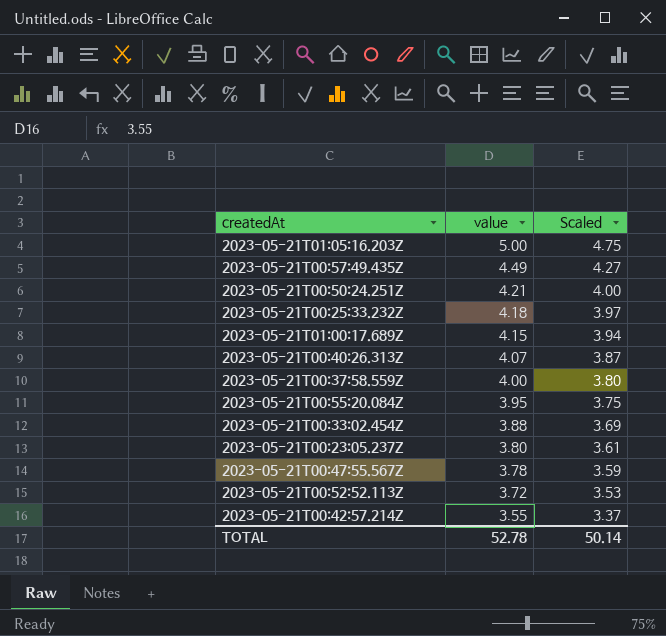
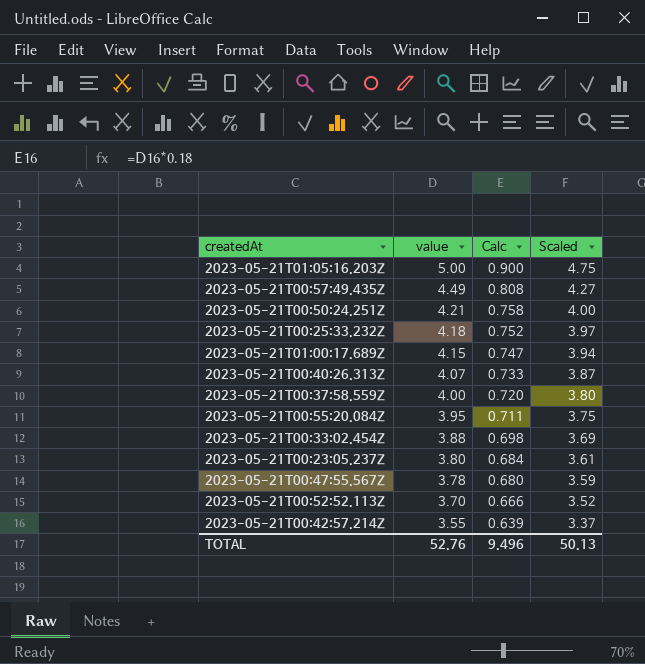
column Calc | formula: none -> [value] * 0.18
2023-05-21T00:52:52.113Z | value: 3.72 -> 3.70
2023-05-21T00:52:52.113Z | Scaled: 3.53 -> 3.52
TOTAL | value: 52.78 -> 52.76
TOTAL | Scaled: 50.14 -> 50.13

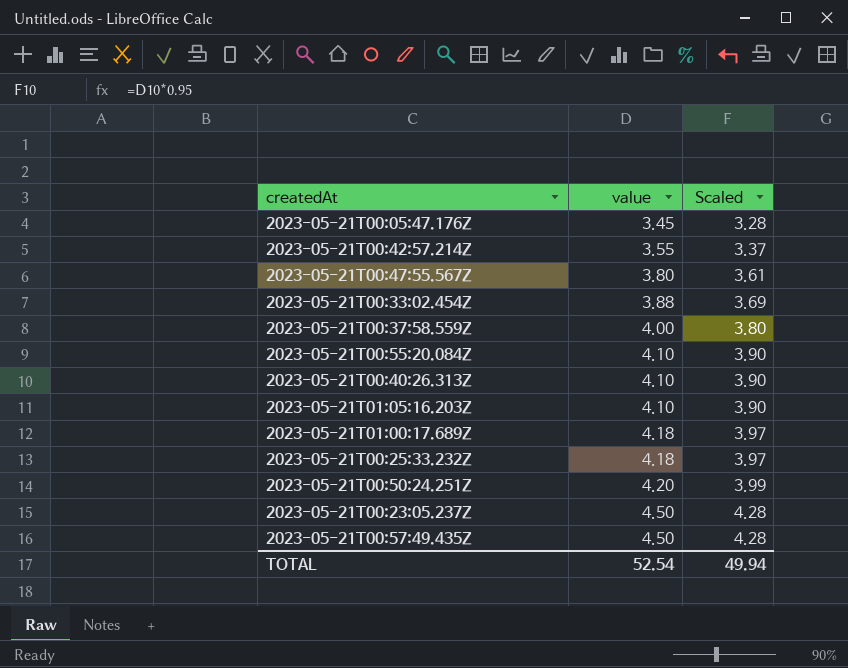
row order: value descending -> value ascending
column Calc | formula: [value] * 0.18 -> none
row 2023-05-21T00:52:52.113Z: 3.70 | 0.666 | 3.52 -> none
row 2023-05-21T00:05:47.176Z: none -> 3.45 | 3.28
2023-05-21T00:47:55.567Z | value: 3.78 -> 3.80
2023-05-21T00:47:55.567Z | Scaled: 3.59 -> 3.61
2023-05-21T00:55:20.084Z | value: 3.95 -> 4.10
2023-05-21T00:55:20.084Z | Scaled: 3.75 -> 3.90
2023-05-21T00:40:26.313Z | value: 4.07 -> 4.10
2023-05-21T00:40:26.313Z | Scaled: 3.87 -> 3.90
2023-05-21T01:05:16.203Z | value: 5.00 -> 4.10
2023-05-21T01:05:16.203Z | Scaled: 4.75 -> 3.90
2023-05-21T01:00:17.689Z | value: 4.15 -> 4.18
2023-05-21T01:00:17.689Z | Scaled: 3.94 -> 3.97
2023-05-21T00:50:24.251Z | value: 4.21 -> 4.20
2023-05-21T00:50:24.251Z | Scaled: 4.00 -> 3.99
2023-05-21T00:23:05.237Z | value: 3.80 -> 4.50
2023-05-21T00:23:05.237Z | Scaled: 3.61 -> 4.28
2023-05-21T00:57:49.435Z | value: 4.49 -> 4.50
2023-05-21T00:57:49.435Z | Scaled: 4.27 -> 4.28
TOTAL | value: 52.76 -> 52.54
TOTAL | Scaled: 50.13 -> 49.94

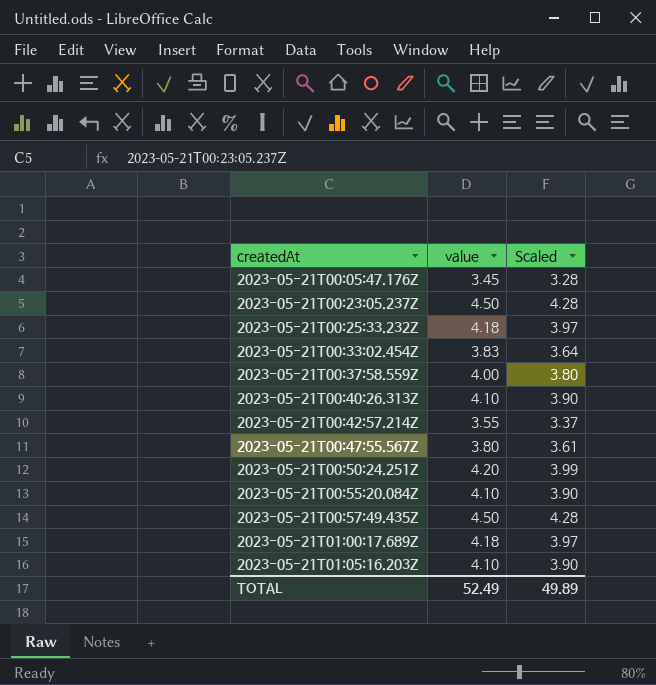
row order: value ascending -> createdAt ascending
2023-05-21T00:33:02.454Z | value: 3.88 -> 3.83
2023-05-21T00:33:02.454Z | Scaled: 3.69 -> 3.64
TOTAL | value: 52.54 -> 52.49
TOTAL | Scaled: 49.94 -> 49.89

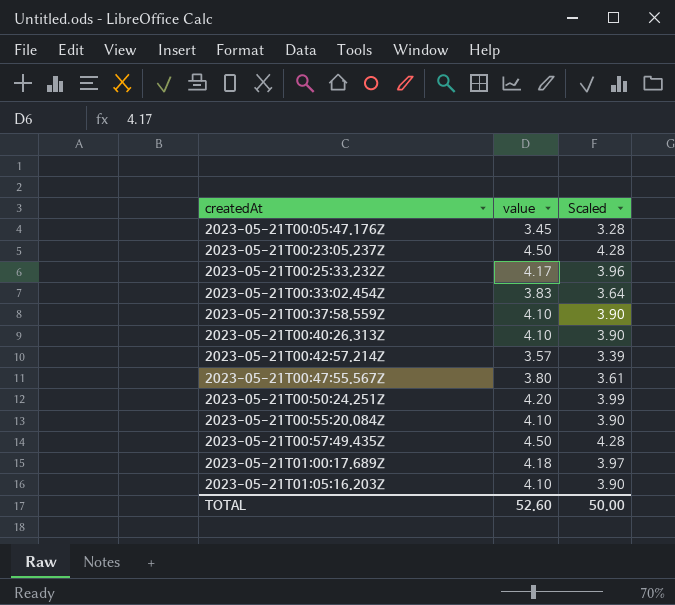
2023-05-21T00:25:33.232Z | value: 4.18 -> 4.17
2023-05-21T00:25:33.232Z | Scaled: 3.97 -> 3.96
2023-05-21T00:37:58.559Z | value: 4.00 -> 4.10
2023-05-21T00:37:58.559Z | Scaled: 3.80 -> 3.90
2023-05-21T00:42:57.214Z | value: 3.55 -> 3.57
2023-05-21T00:42:57.214Z | Scaled: 3.37 -> 3.39
TOTAL | value: 52.49 -> 52.60
TOTAL | Scaled: 49.89 -> 50.00

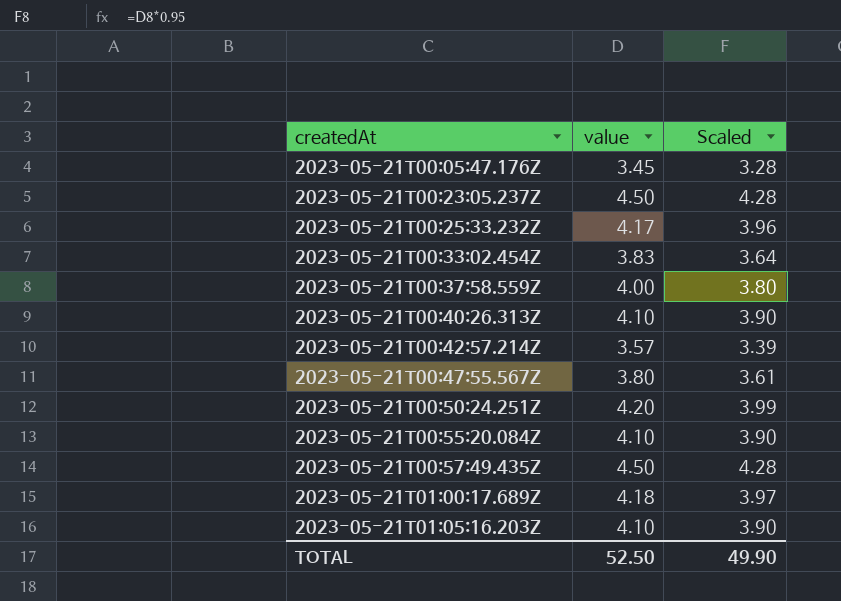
2023-05-21T00:37:58.559Z | value: 4.10 -> 4.00
2023-05-21T00:37:58.559Z | Scaled: 3.90 -> 3.80
TOTAL | value: 52.60 -> 52.50
TOTAL | Scaled: 50.00 -> 49.90

